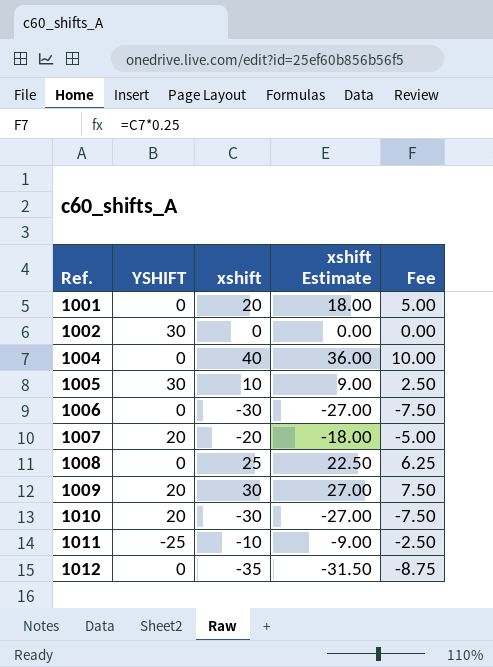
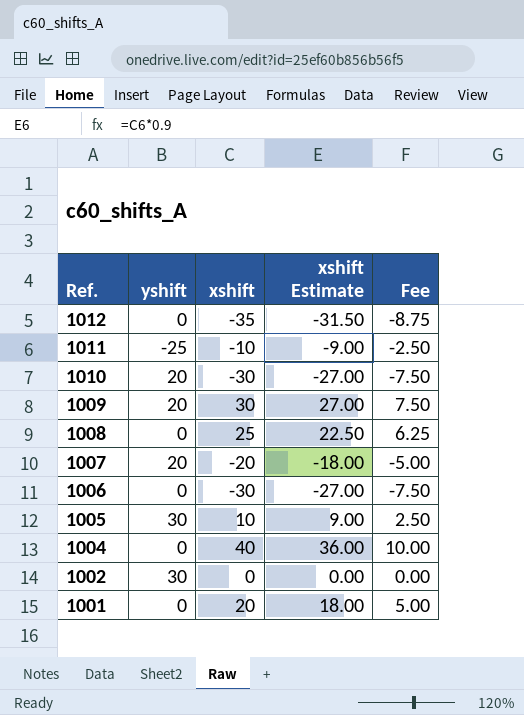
row order: Ref. ascending -> Ref. descending
column name: YSHIFT -> yshift

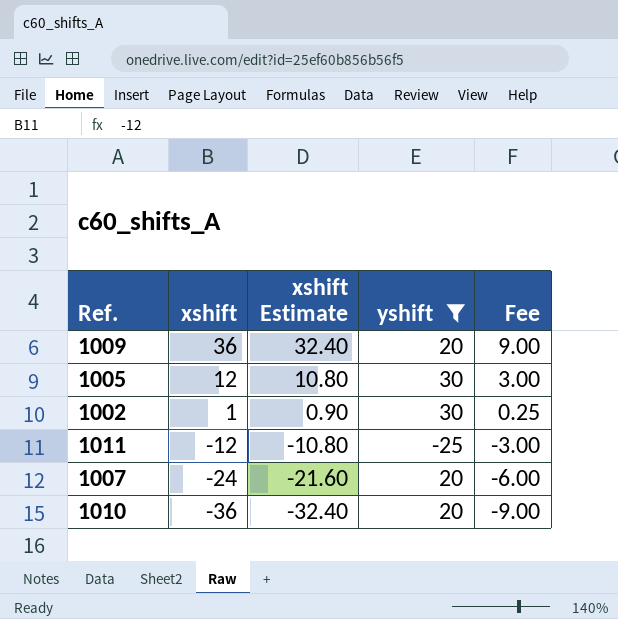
filter: none -> yshift != 0
row order: Ref. descending -> xshift descending
column yshift | position: 2 -> 4
1009 | xshift: 30 -> 36
1009 | xshift Estimate: 27.00 -> 32.40
1009 | Fee: 7.50 -> 9.00
1005 | xshift: 10 -> 12
1005 | xshift Estimate: 9.00 -> 10.80
1005 | Fee: 2.50 -> 3.00
1002 | xshift: 0 -> 1
1002 | xshift Estimate: 0.00 -> 0.90
1002 | Fee: 0.00 -> 0.25
1011 | xshift: -10 -> -12
1011 | xshift Estimate: -9.00 -> -10.80
1011 | Fee: -2.50 -> -3.00
1007 | xshift: -20 -> -24
1007 | xshift Estimate: -18.00 -> -21.60
1007 | Fee: -5.00 -> -6.00
1010 | xshift: -30 -> -36
1010 | xshift Estimate: -27.00 -> -32.40
1010 | Fee: -7.50 -> -9.00

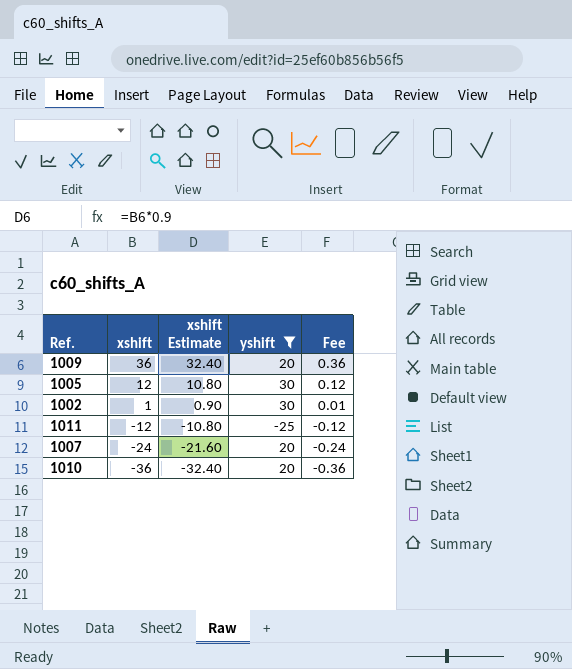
column Fee | formula: [xshift] * 0.25 -> [xshift] * 0.01

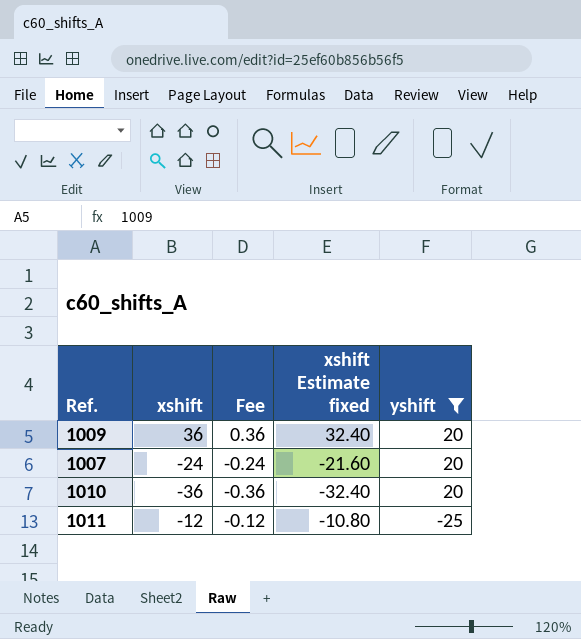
row order: xshift descending -> yshift descending
column Fee | position: 5 -> 3
column name: xshift Estimate -> xshift Estimate fixed
row 1005: 12 | 10.80 | 30 | 0.12 -> none
row 1002: 1 | 0.90 | 30 | 0.01 -> none

